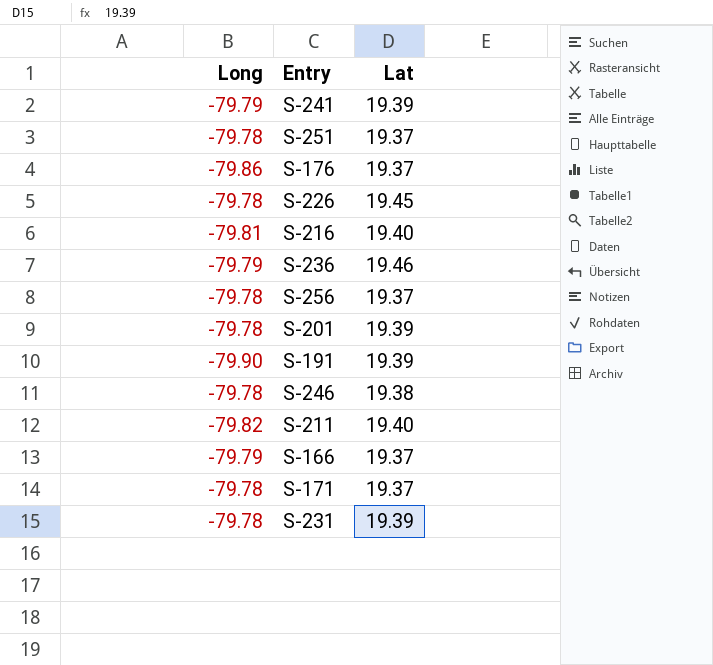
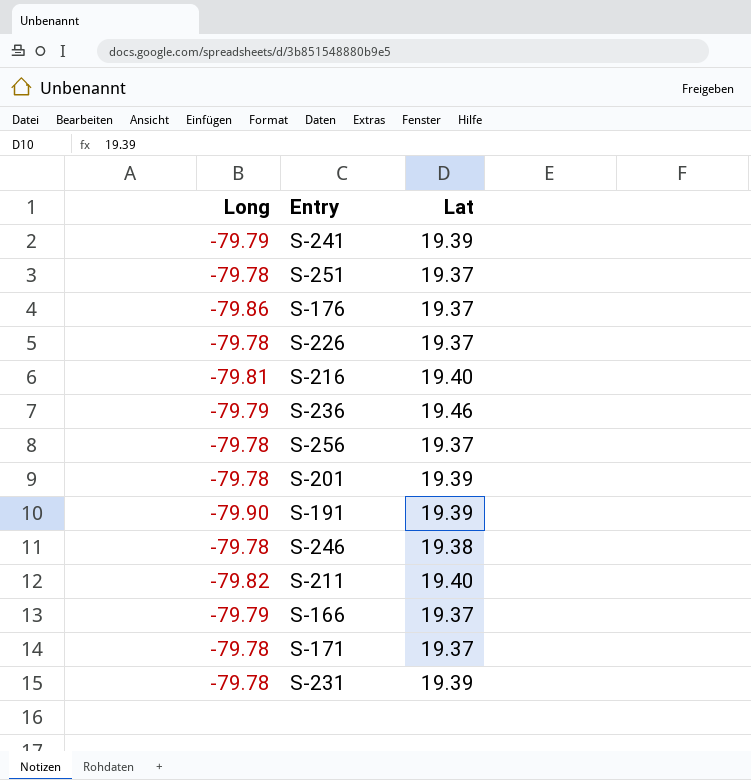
S-226 | Lat: 19.45 -> 19.37

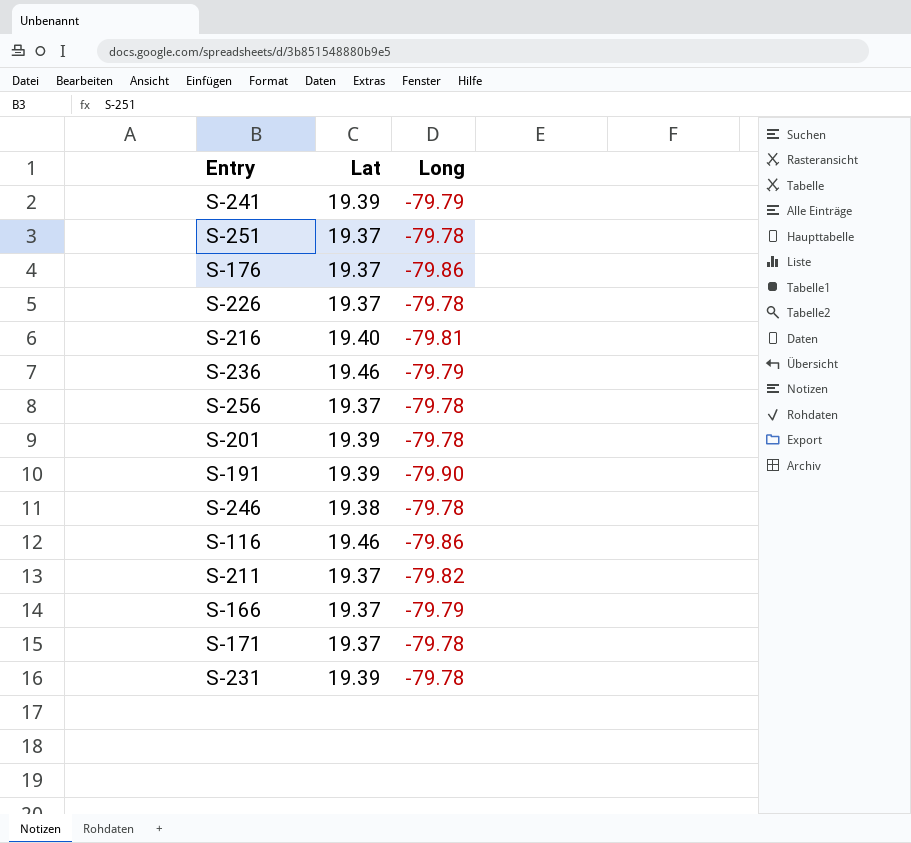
column Long | position: 1 -> 3
row S-116: none -> 19.46 | -79.86
S-211 | Lat: 19.40 -> 19.37

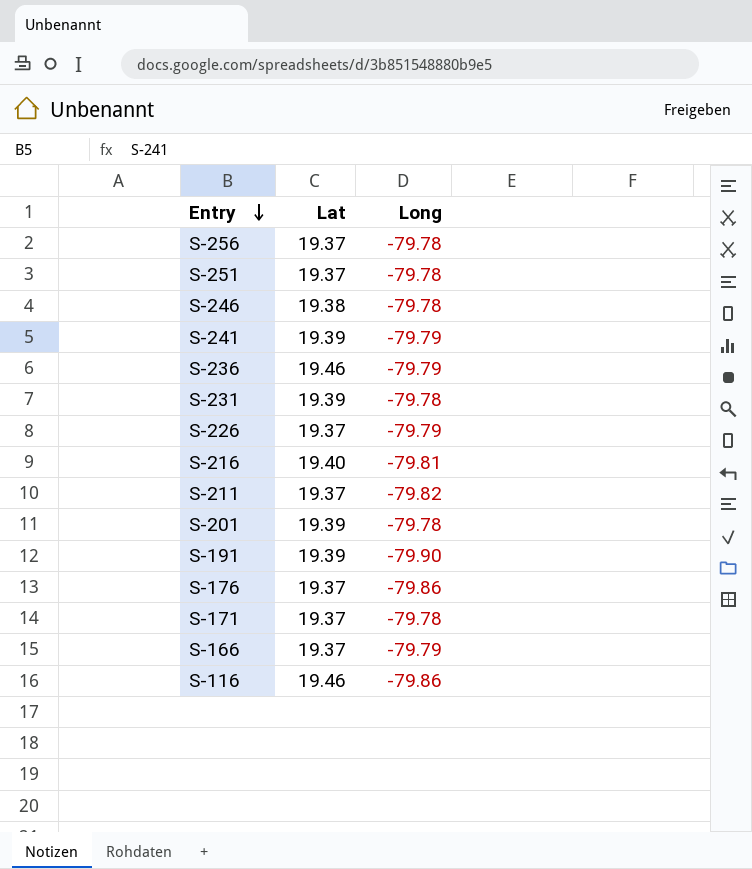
row order: none -> Entry descending
S-226 | Long: -79.78 -> -79.79

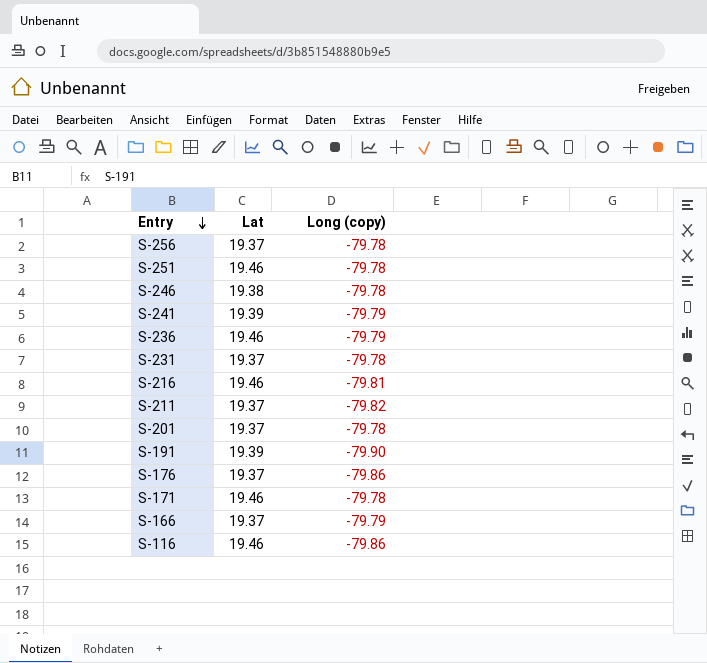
column name: Long -> Long (copy)
row S-226: 19.37 | -79.79 -> none
S-251 | Lat: 19.37 -> 19.46
S-231 | Lat: 19.39 -> 19.37
S-216 | Lat: 19.40 -> 19.46
S-201 | Lat: 19.39 -> 19.37
S-171 | Lat: 19.37 -> 19.46

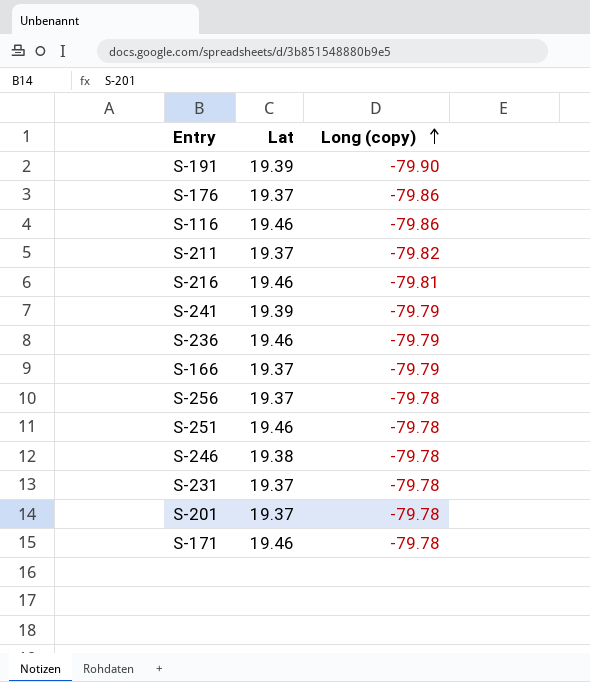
row order: Entry descending -> Long (copy) ascending

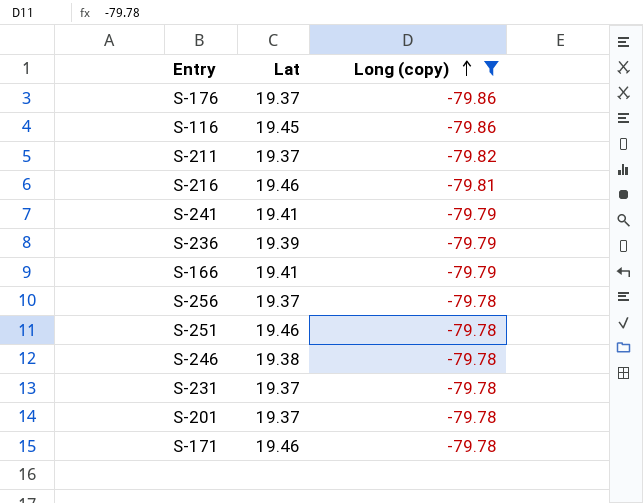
filter: none -> Long (copy) != -79.90
S-116 | Lat: 19.46 -> 19.45
S-241 | Lat: 19.39 -> 19.41
S-236 | Lat: 19.46 -> 19.39
S-166 | Lat: 19.37 -> 19.41

